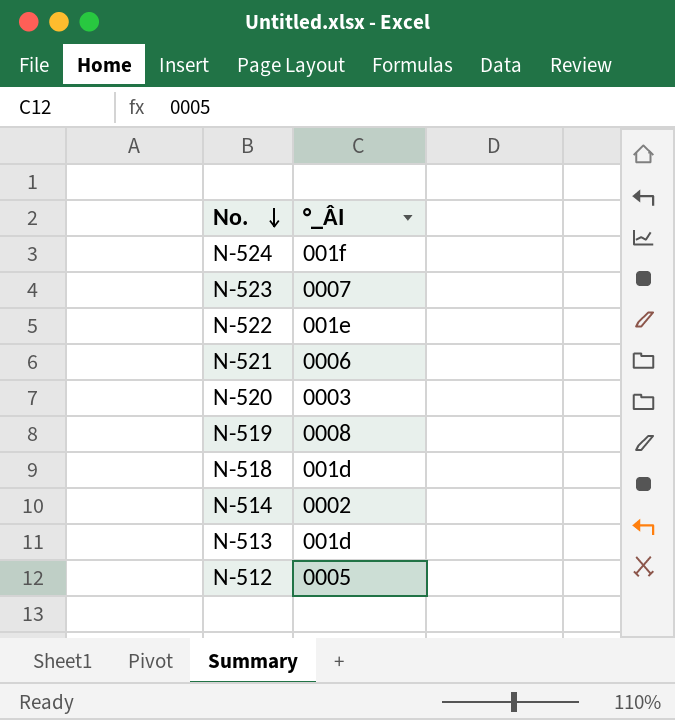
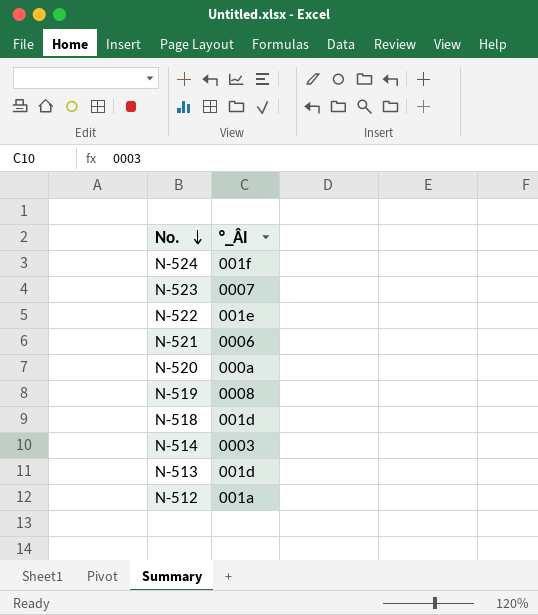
N-520 | °_ÂI: 0003 -> 000a
N-514 | °_ÂI: 0002 -> 0003
N-512 | °_ÂI: 0005 -> 001a

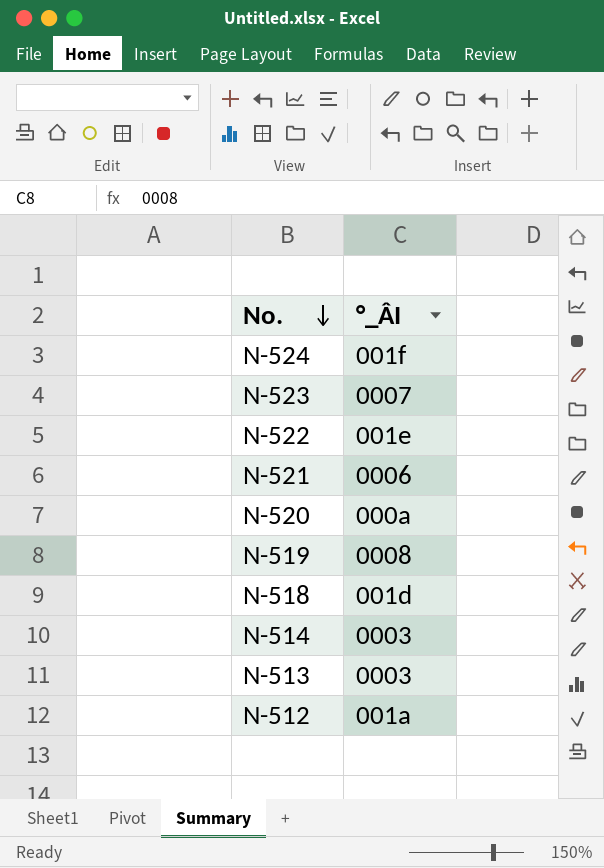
N-513 | °_ÂI: 001d -> 0003

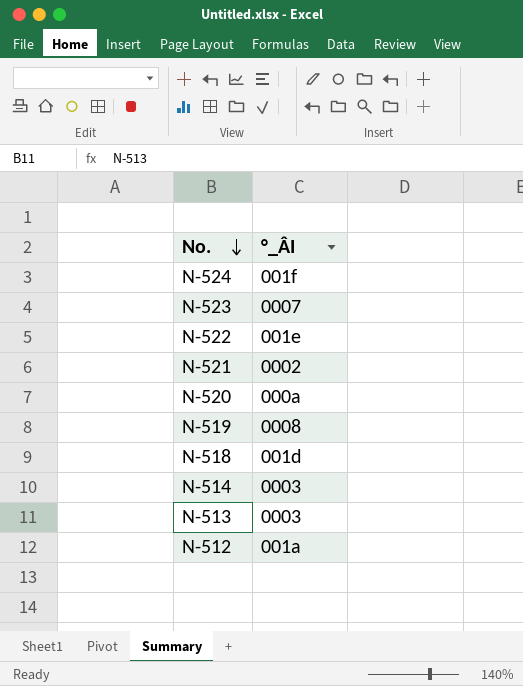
N-521 | °_ÂI: 0006 -> 0002

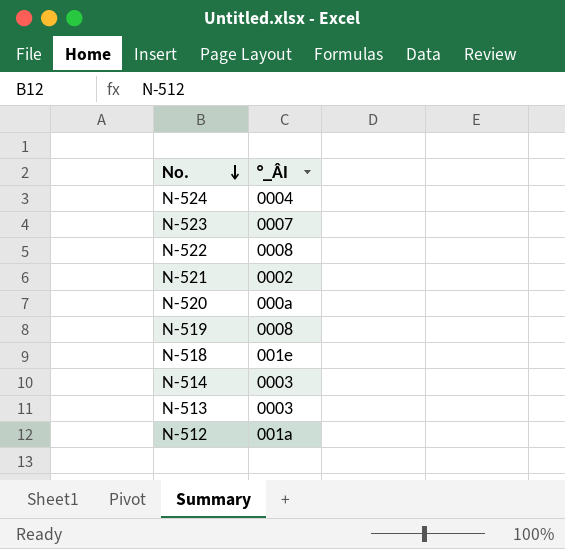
N-524 | °_ÂI: 001f -> 0004
N-522 | °_ÂI: 001e -> 0008
N-518 | °_ÂI: 001d -> 001e

